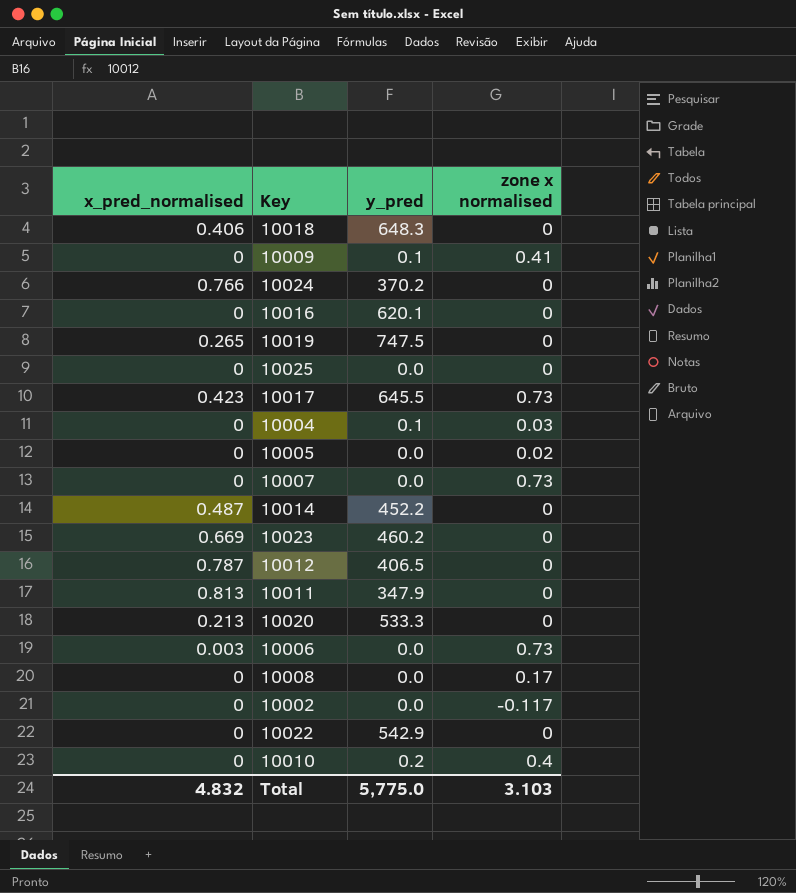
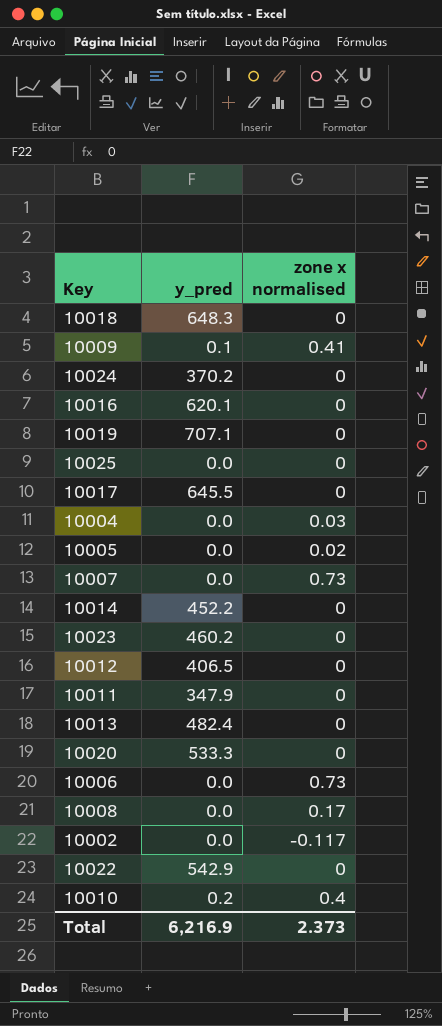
column x_pred_normalised | position: 1 -> none
10019 | y_pred: 747.5 -> 707.1
10017 | zone x normalised: 0.73 -> 0
10004 | y_pred: 0.1 -> 0.0
row 10013: none -> 482.4 | 0
Total | y_pred: 5,775.0 -> 6,216.9
Total | zone x normalised: 3.103 -> 2.373

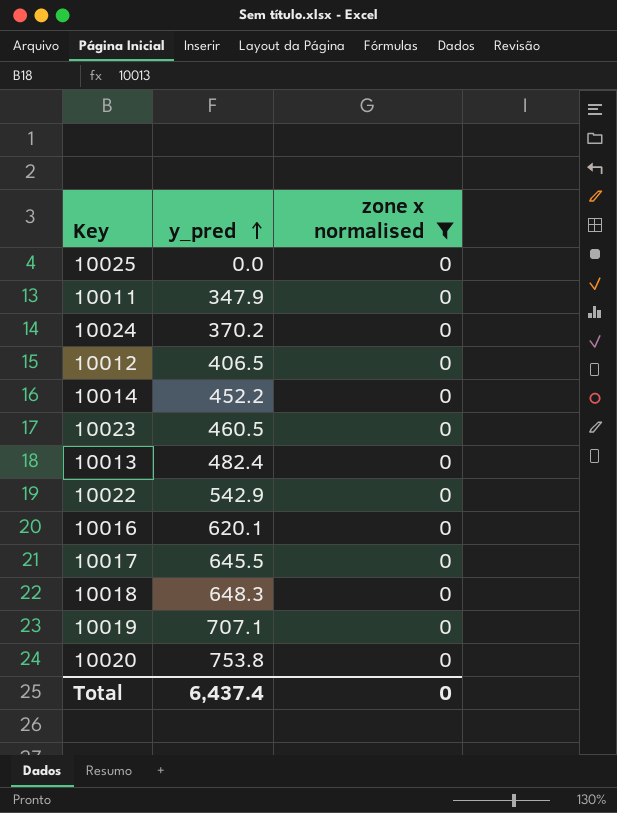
filter: none -> zone x normalised = 0
row order: none -> y_pred ascending
10023 | y_pred: 460.2 -> 460.5
10020 | y_pred: 533.3 -> 753.8
Total | y_pred: 6,216.9 -> 6,437.4
Total | zone x normalised: 2.373 -> 0

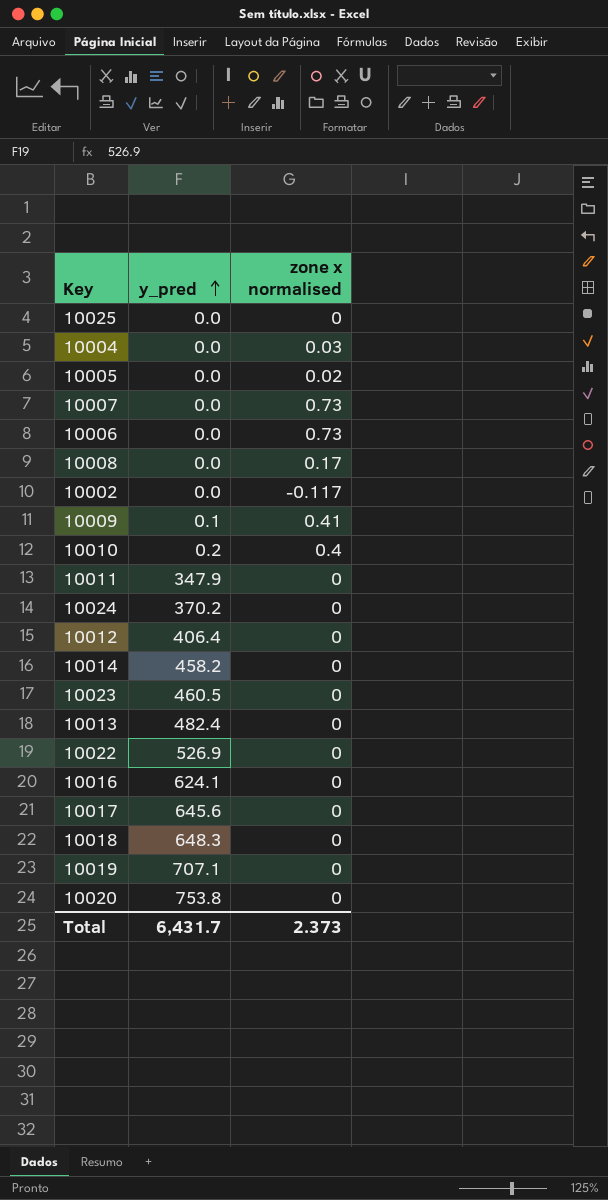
filter: zone x normalised = 0 -> none
10012 | y_pred: 406.5 -> 406.4
10014 | y_pred: 452.2 -> 458.2
10022 | y_pred: 542.9 -> 526.9
10016 | y_pred: 620.1 -> 624.1
10017 | y_pred: 645.5 -> 645.6
Total | y_pred: 6,437.4 -> 6,431.7
Total | zone x normalised: 0 -> 2.373

